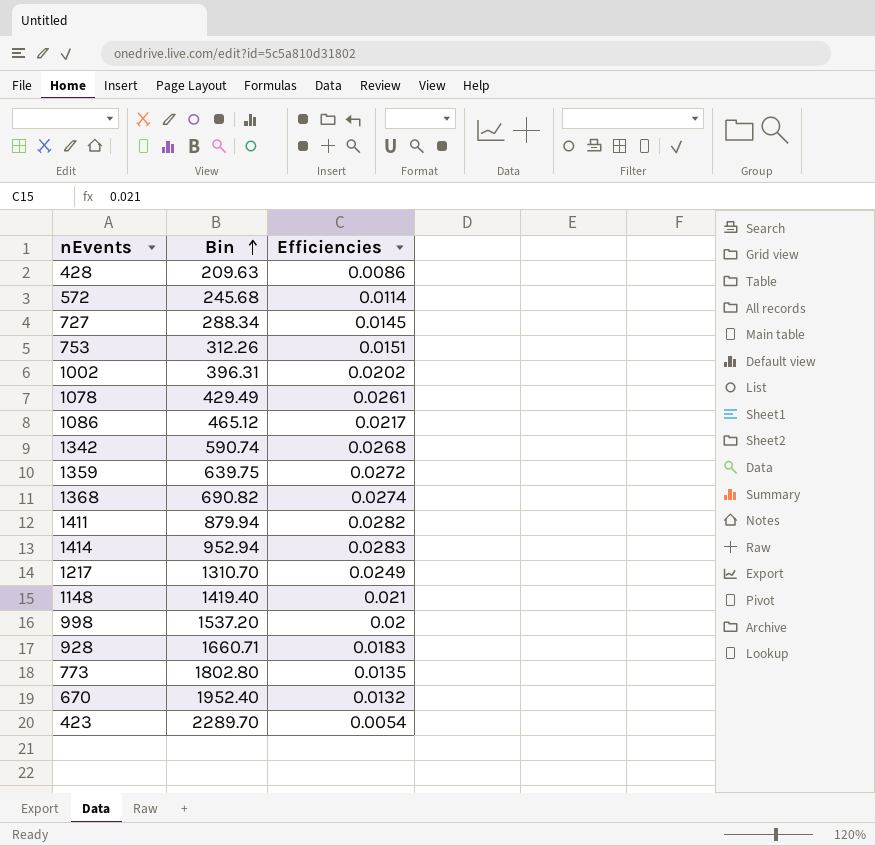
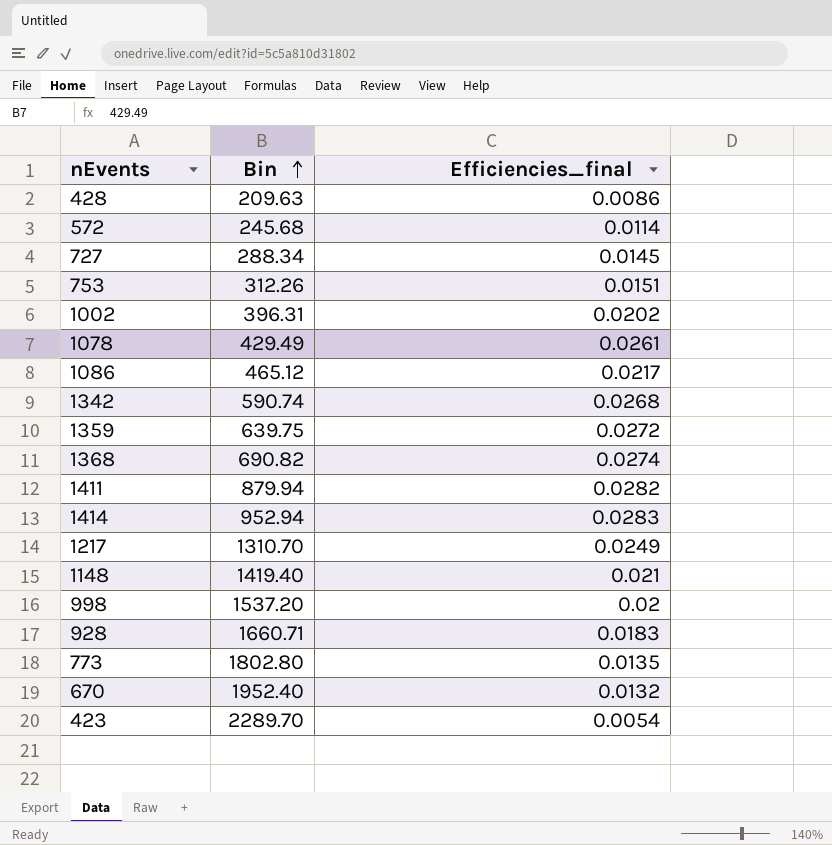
column name: Efficiencies -> Efficiencies_final

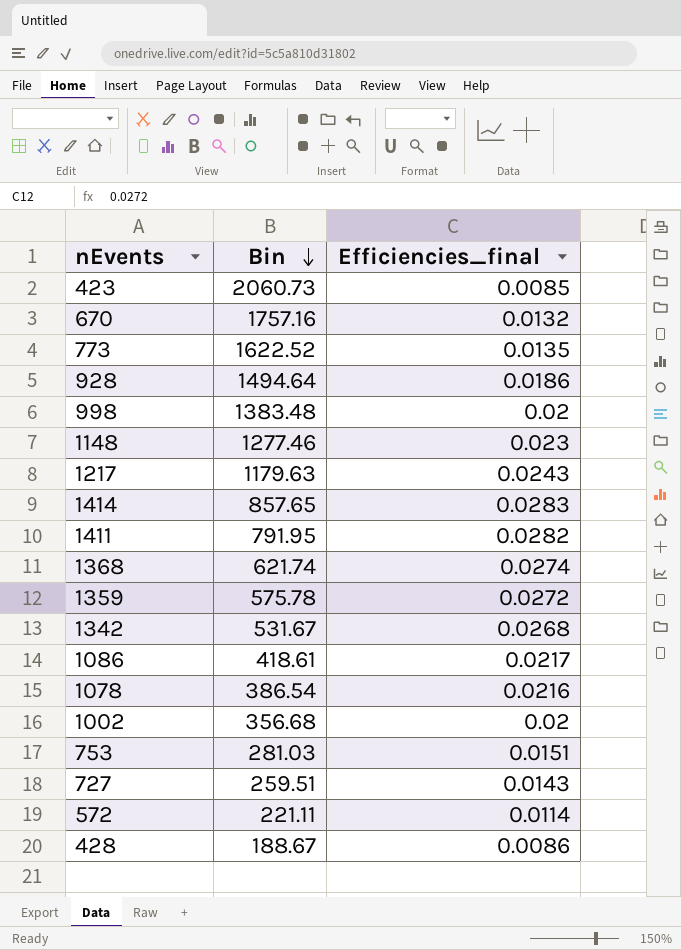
row order: Bin ascending -> Bin descending
423 | Bin: 2289.70 -> 2060.73
423 | Efficiencies_final: 0.0054 -> 0.0085
670 | Bin: 1952.40 -> 1757.16
773 | Bin: 1802.80 -> 1622.52
928 | Bin: 1660.71 -> 1494.64
928 | Efficiencies_final: 0.0183 -> 0.0186
998 | Bin: 1537.20 -> 1383.48
1148 | Bin: 1419.40 -> 1277.46
1148 | Efficiencies_final: 0.021 -> 0.023
1217 | Bin: 1310.70 -> 1179.63
1217 | Efficiencies_final: 0.0249 -> 0.0243
1414 | Bin: 952.94 -> 857.65
1411 | Bin: 879.94 -> 791.95
1368 | Bin: 690.82 -> 621.74
1359 | Bin: 639.75 -> 575.78
1342 | Bin: 590.74 -> 531.67
1086 | Bin: 465.12 -> 418.61
1078 | Bin: 429.49 -> 386.54
1078 | Efficiencies_final: 0.0261 -> 0.0216
1002 | Bin: 396.31 -> 356.68
1002 | Efficiencies_final: 0.0202 -> 0.02
753 | Bin: 312.26 -> 281.03
727 | Bin: 288.34 -> 259.51
727 | Efficiencies_final: 0.0145 -> 0.0143
572 | Bin: 245.68 -> 221.11
428 | Bin: 209.63 -> 188.67

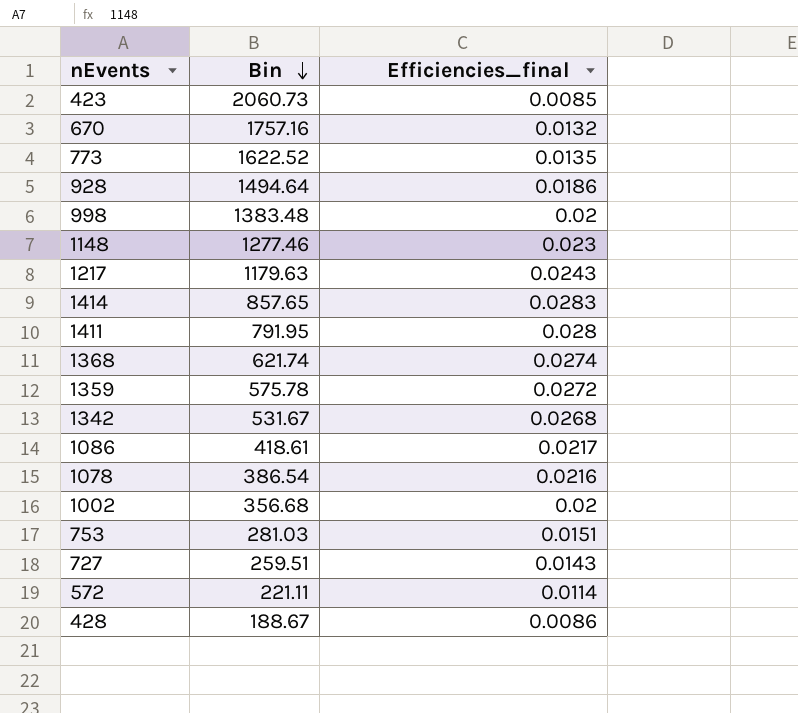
1411 | Efficiencies_final: 0.0282 -> 0.028

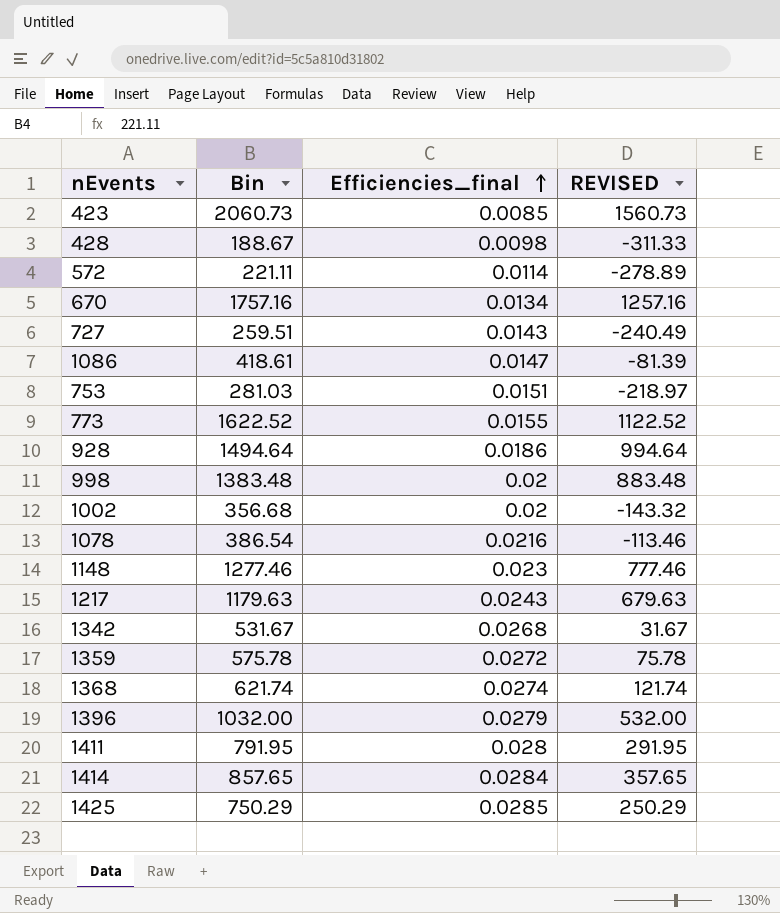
row order: Bin descending -> Efficiencies_final ascending
column REVISED | formula: none -> [Bin] - 500
428 | Efficiencies_final: 0.0086 -> 0.0098
670 | Efficiencies_final: 0.0132 -> 0.0134
1086 | Efficiencies_final: 0.0217 -> 0.0147
773 | Efficiencies_final: 0.0135 -> 0.0155
row 1396: none -> 1032.00 | 0.0279 | 532.00
1414 | Efficiencies_final: 0.0283 -> 0.0284
row 1425: none -> 750.29 | 0.0285 | 250.29

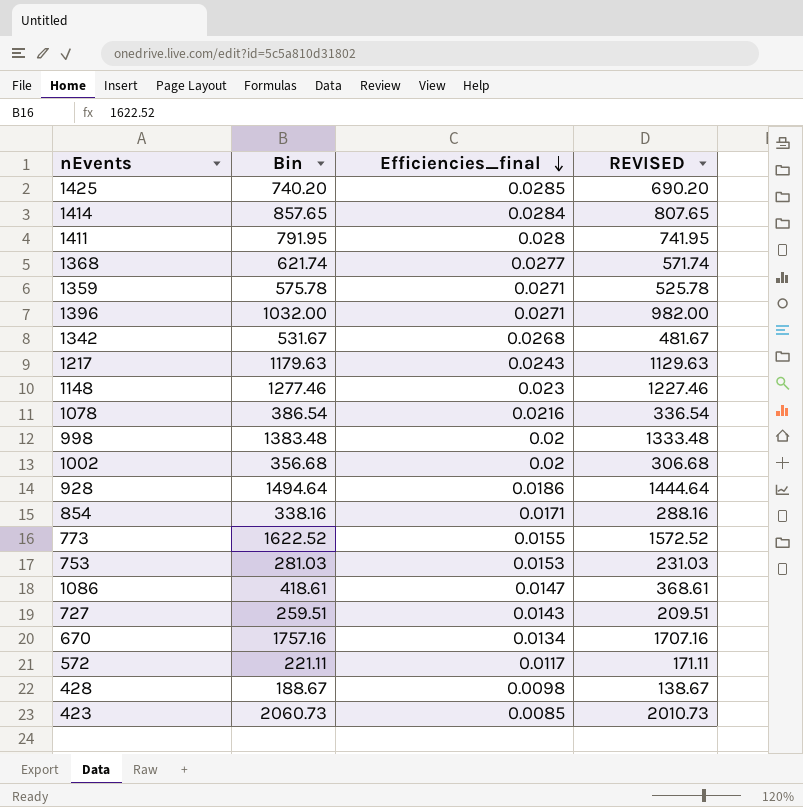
row order: Efficiencies_final ascending -> Efficiencies_final descending
column REVISED | formula: [Bin] - 500 -> [Bin] - 50
1425 | Bin: 750.29 -> 740.20
1368 | Efficiencies_final: 0.0274 -> 0.0277
1359 | Efficiencies_final: 0.0272 -> 0.0271
1396 | Efficiencies_final: 0.0279 -> 0.0271
row 854: none -> 338.16 | 0.0171 | 288.16
753 | Efficiencies_final: 0.0151 -> 0.0153
572 | Efficiencies_final: 0.0114 -> 0.0117

